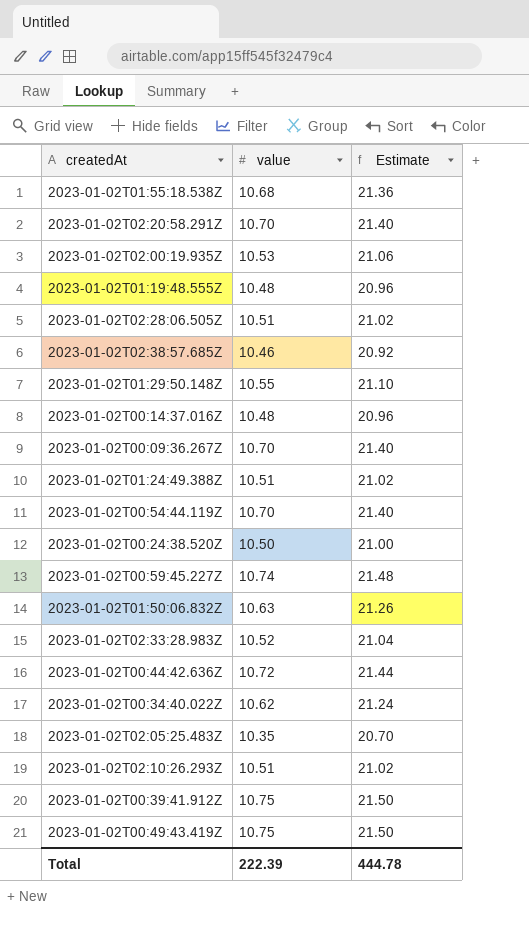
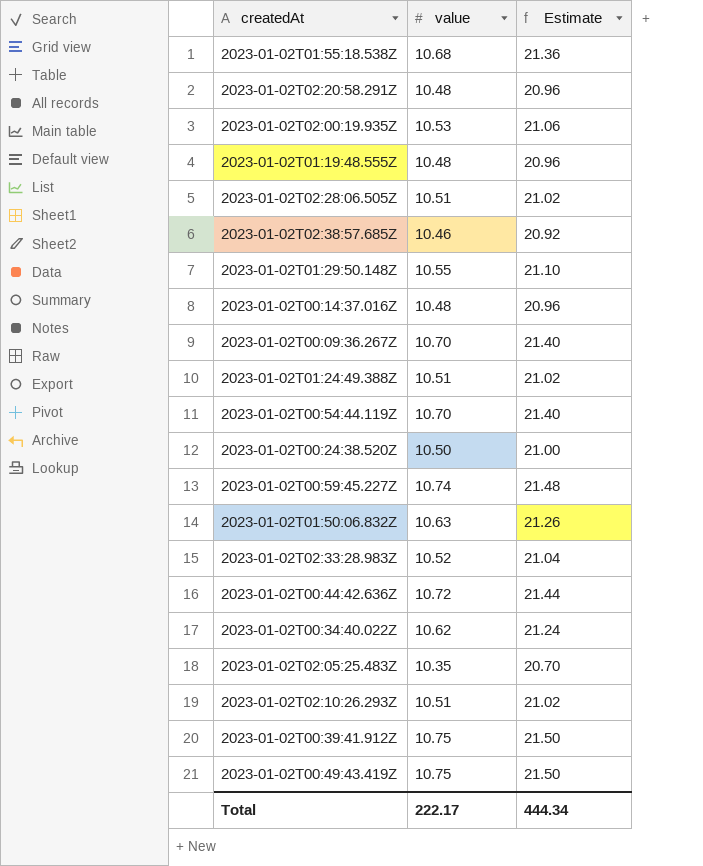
2023-01-02T02:20:58.291Z | value: 10.70 -> 10.48
2023-01-02T02:20:58.291Z | Estimate: 21.40 -> 20.96
Total | value: 222.39 -> 222.17
Total | Estimate: 444.78 -> 444.34

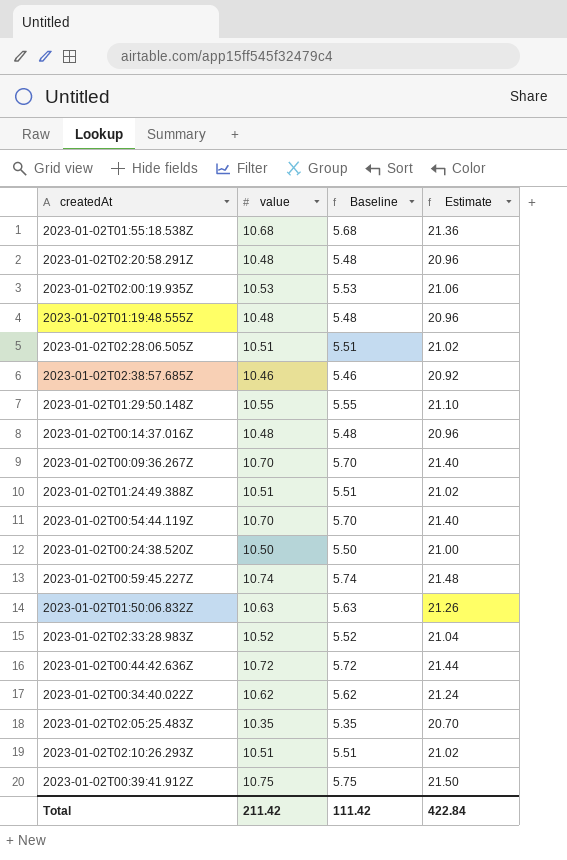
column Baseline | formula: none -> [value] - 5
row 2023-01-02T00:49:43.419Z: 10.75 | 21.50 -> none
Total | value: 222.17 -> 211.42
Total | Estimate: 444.34 -> 422.84

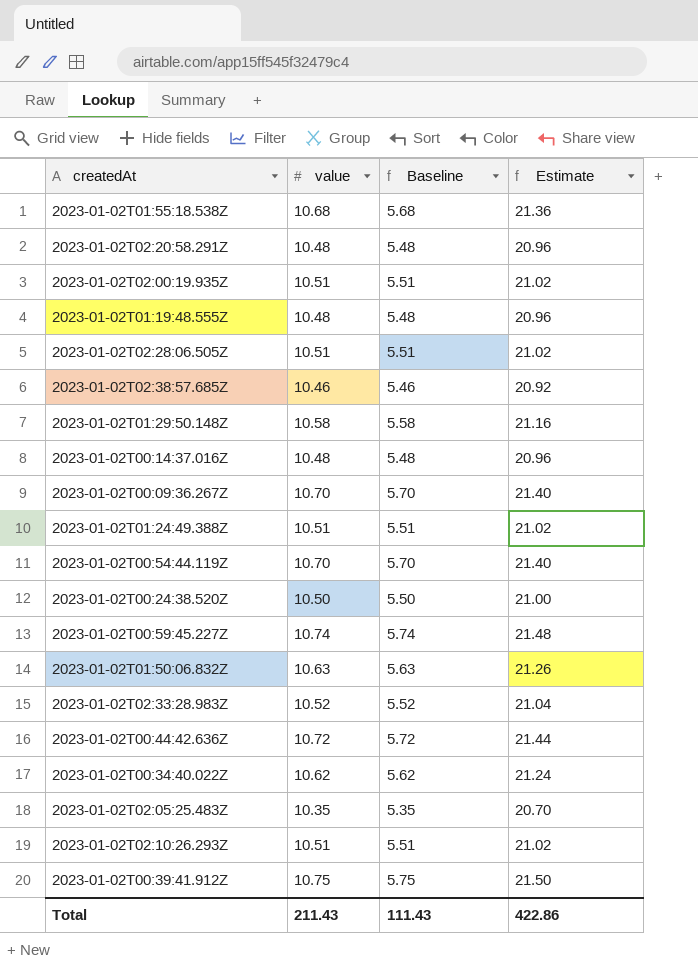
2023-01-02T02:00:19.935Z | value: 10.53 -> 10.51
2023-01-02T02:00:19.935Z | Baseline: 5.53 -> 5.51
2023-01-02T02:00:19.935Z | Estimate: 21.06 -> 21.02
2023-01-02T01:29:50.148Z | value: 10.55 -> 10.58
2023-01-02T01:29:50.148Z | Baseline: 5.55 -> 5.58
2023-01-02T01:29:50.148Z | Estimate: 21.10 -> 21.16
Total | value: 211.42 -> 211.43
Total | Baseline: 111.42 -> 111.43
Total | Estimate: 422.84 -> 422.86

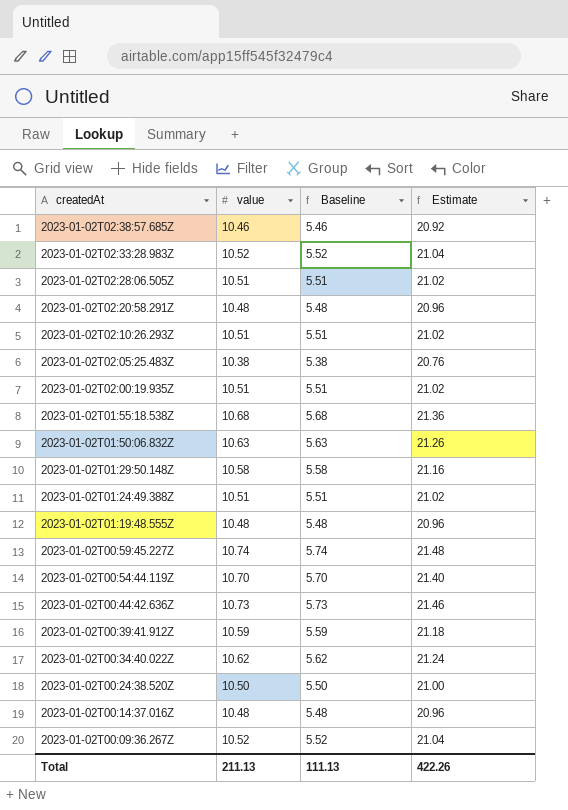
row order: none -> createdAt descending
2023-01-02T02:05:25.483Z | value: 10.35 -> 10.38
2023-01-02T02:05:25.483Z | Baseline: 5.35 -> 5.38
2023-01-02T02:05:25.483Z | Estimate: 20.70 -> 20.76
2023-01-02T00:44:42.636Z | value: 10.72 -> 10.73
2023-01-02T00:44:42.636Z | Baseline: 5.72 -> 5.73
2023-01-02T00:44:42.636Z | Estimate: 21.44 -> 21.46
2023-01-02T00:39:41.912Z | value: 10.75 -> 10.59
2023-01-02T00:39:41.912Z | Baseline: 5.75 -> 5.59
2023-01-02T00:39:41.912Z | Estimate: 21.50 -> 21.18
2023-01-02T00:09:36.267Z | value: 10.70 -> 10.52
2023-01-02T00:09:36.267Z | Baseline: 5.70 -> 5.52
2023-01-02T00:09:36.267Z | Estimate: 21.40 -> 21.04
Total | value: 211.43 -> 211.13
Total | Baseline: 111.43 -> 111.13
Total | Estimate: 422.86 -> 422.26

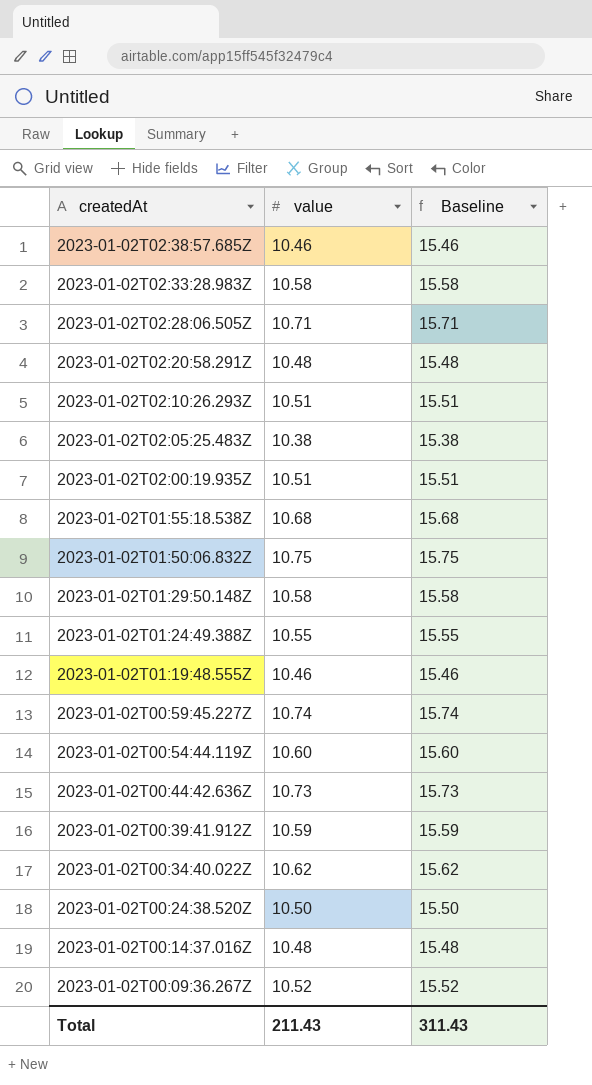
column Estimate | formula: [value] * 2 -> none
column Baseline | formula: [value] - 5 -> [value] + 5
2023-01-02T02:33:28.983Z | value: 10.52 -> 10.58
2023-01-02T02:28:06.505Z | value: 10.51 -> 10.71
2023-01-02T01:50:06.832Z | value: 10.63 -> 10.75
2023-01-02T01:24:49.388Z | value: 10.51 -> 10.55
2023-01-02T01:19:48.555Z | value: 10.48 -> 10.46
2023-01-02T00:54:44.119Z | value: 10.70 -> 10.60
Total | value: 211.13 -> 211.43
Total | Baseline: 111.13 -> 311.43

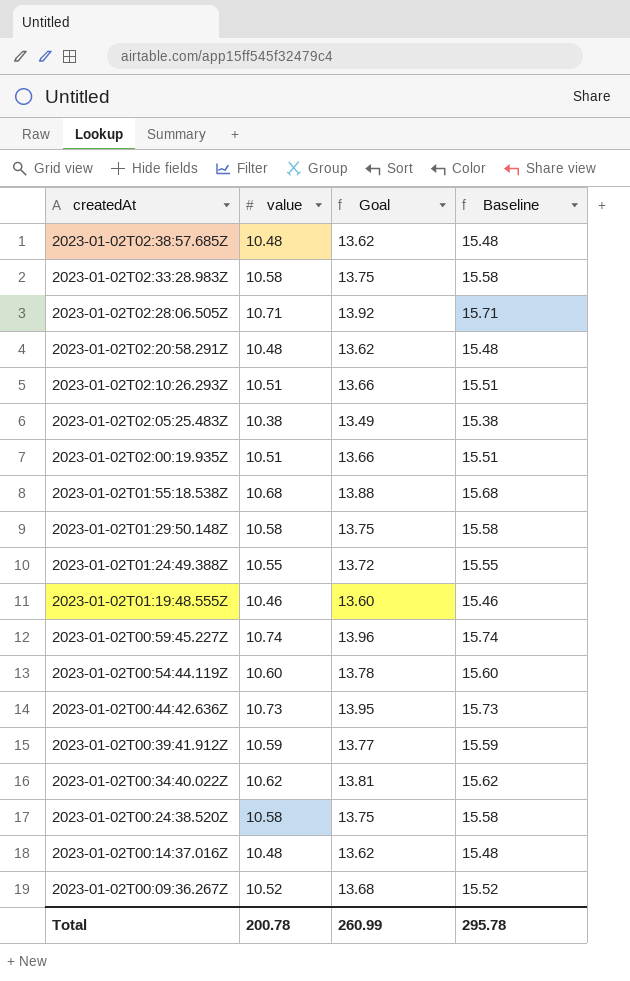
column Goal | formula: none -> [value] * 1.3
row 2023-01-02T01:50:06.832Z: 10.75 | 15.75 -> none
2023-01-02T02:38:57.685Z | value: 10.46 -> 10.48
2023-01-02T02:38:57.685Z | Baseline: 15.46 -> 15.48
2023-01-02T00:24:38.520Z | value: 10.50 -> 10.58
2023-01-02T00:24:38.520Z | Baseline: 15.50 -> 15.58
Total | value: 211.43 -> 200.78
Total | Baseline: 311.43 -> 295.78

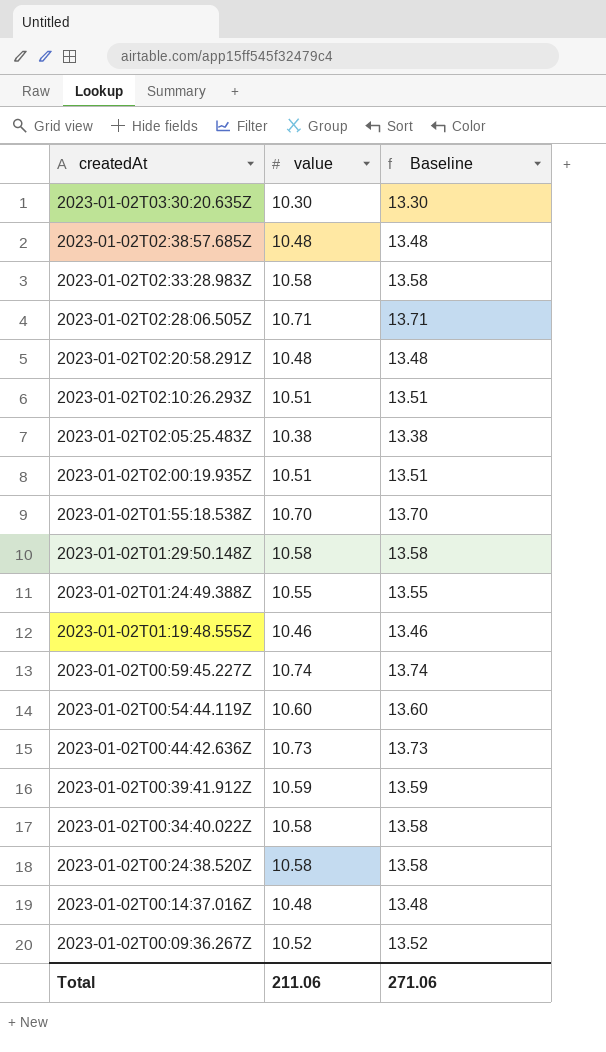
column Goal | formula: [value] * 1.3 -> none
column Baseline | formula: [value] + 5 -> [value] + 3
row 2023-01-02T03:30:20.635Z: none -> 10.30 | 13.30
2023-01-02T01:55:18.538Z | value: 10.68 -> 10.70
2023-01-02T00:34:40.022Z | value: 10.62 -> 10.58
Total | value: 200.78 -> 211.06
Total | Baseline: 295.78 -> 271.06

